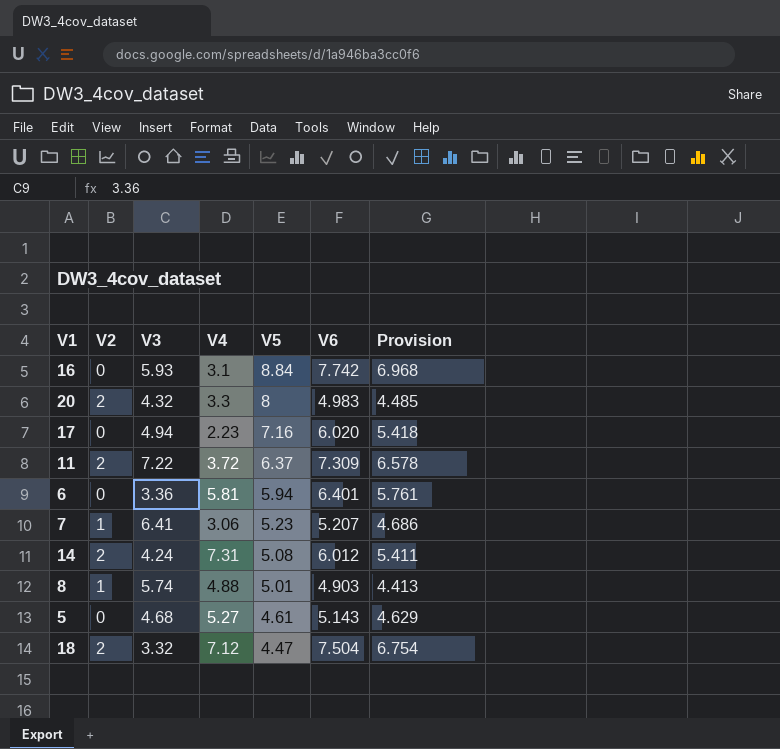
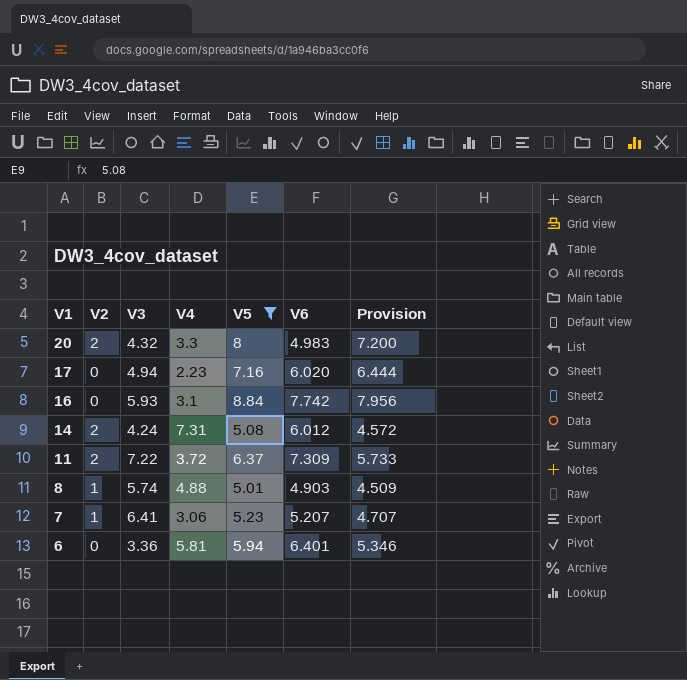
filter: none -> V5 >= 5.01
row order: V5 descending -> V1 descending
column Provision | formula: [V6] * 0.9 -> [V5] * 0.9

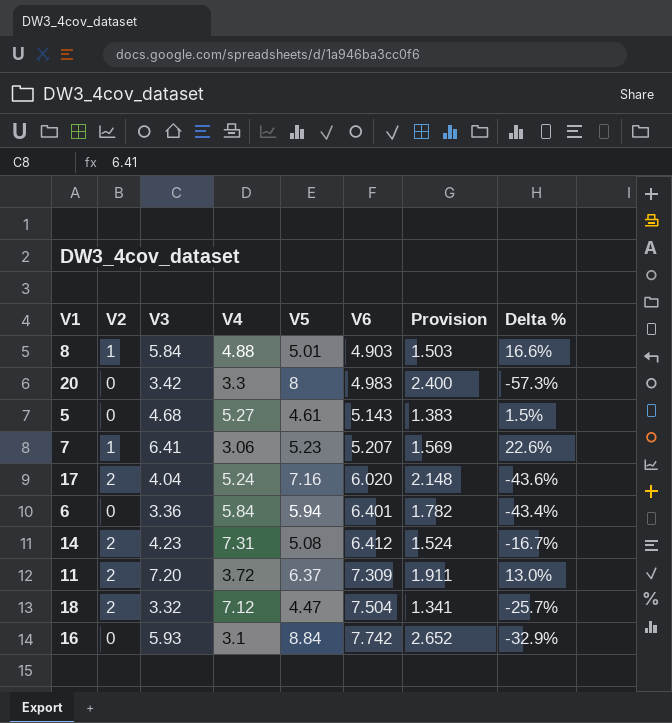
filter: V5 >= 5.01 -> none
row order: V1 descending -> V6 ascending
column Provision | formula: [V5] * 0.9 -> [V5] * 0.3
column Delta % | formula: none -> ([V3] - [V5]) / [V5]
8 | V3: 5.74 -> 5.84
20 | V2: 2 -> 0
20 | V3: 4.32 -> 3.42
17 | V2: 0 -> 2
17 | V3: 4.94 -> 4.04
17 | V4: 2.23 -> 5.24
6 | V4: 5.81 -> 5.84
14 | V3: 4.24 -> 4.23
14 | V6: 6.012 -> 6.412
11 | V3: 7.22 -> 7.20

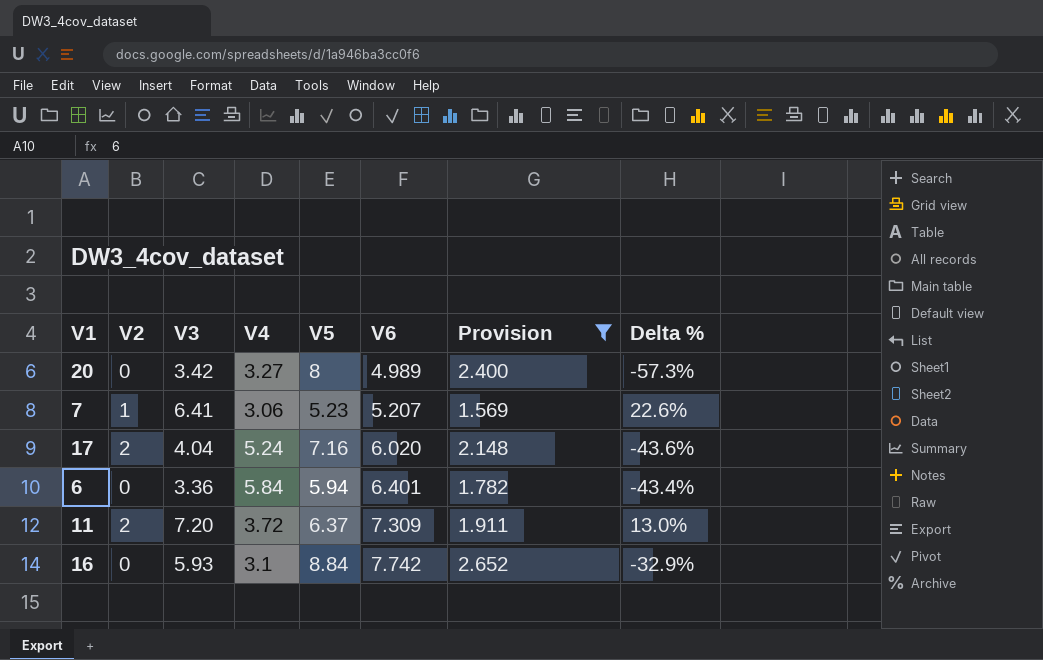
filter: none -> Provision >= 1.569
20 | V4: 3.3 -> 3.27
20 | V6: 4.983 -> 4.989

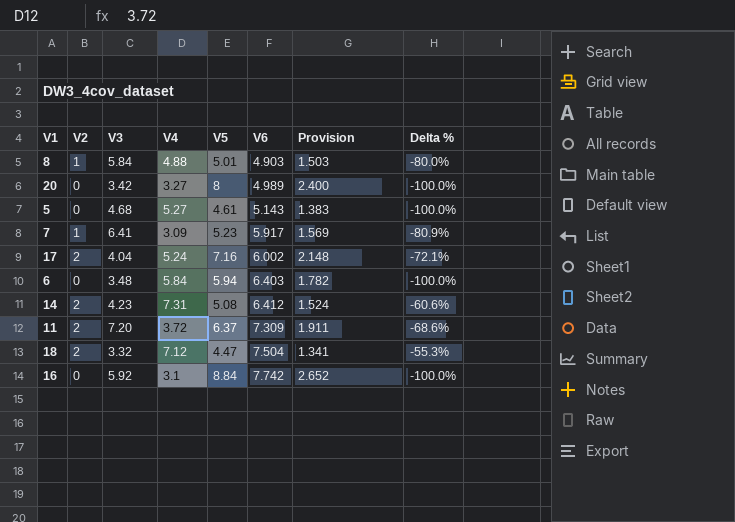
filter: Provision >= 1.569 -> none
column Delta % | formula: ([V3] - [V5]) / [V5] -> ([V2] - [V5]) / [V5]
7 | V4: 3.06 -> 3.09
7 | V6: 5.207 -> 5.917
17 | V6: 6.020 -> 6.002
6 | V3: 3.36 -> 3.48
6 | V6: 6.401 -> 6.403
16 | V3: 5.93 -> 5.92

